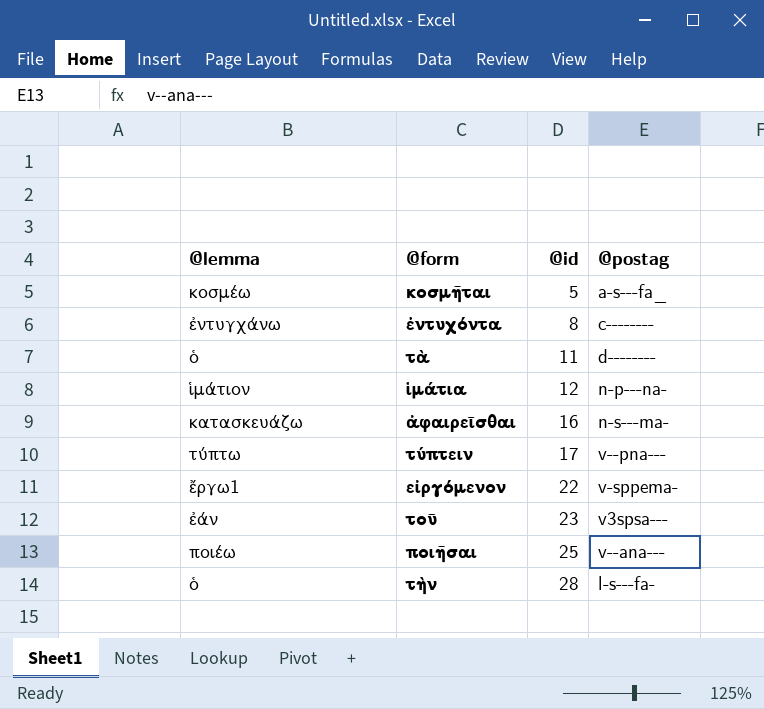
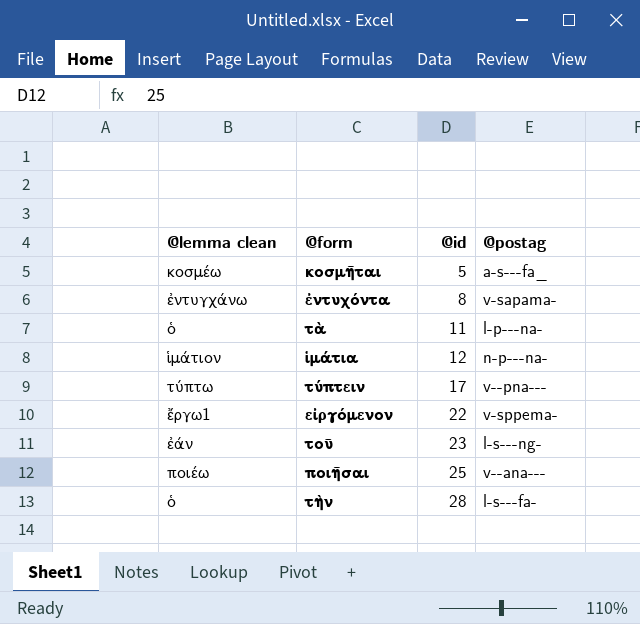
column name: @lemma -> @lemma clean
row ἀφαιρεῖσθαι: κατασκευάζω | 16 | n-s---ma- -> none
ἐντυχόντα | @postag: c-------- -> v-sapama-
τὰ | @postag: d-------- -> l-p---na-
τοῦ | @postag: v3spsa--- -> l-s---ng-

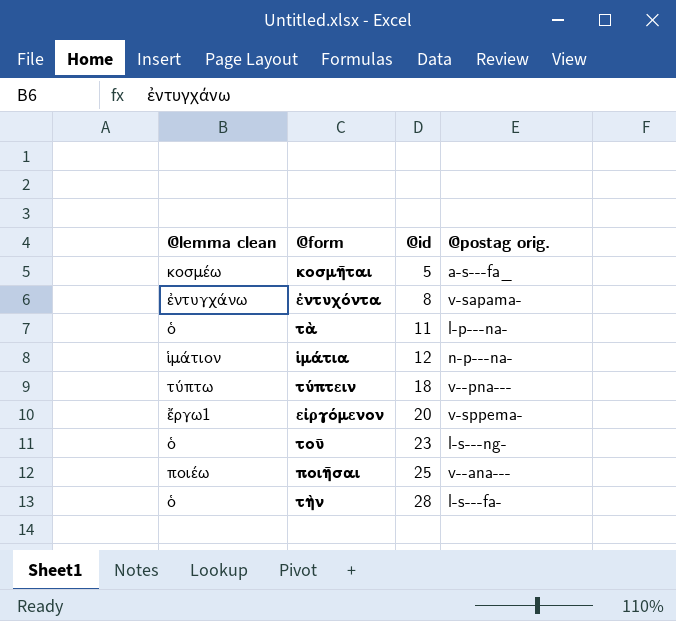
column name: @postag -> @postag orig.
τύπτειν | @id: 17 -> 18
εἰργόμενον | @id: 22 -> 20
τοῦ | @lemma clean: ἐάν -> ὁ

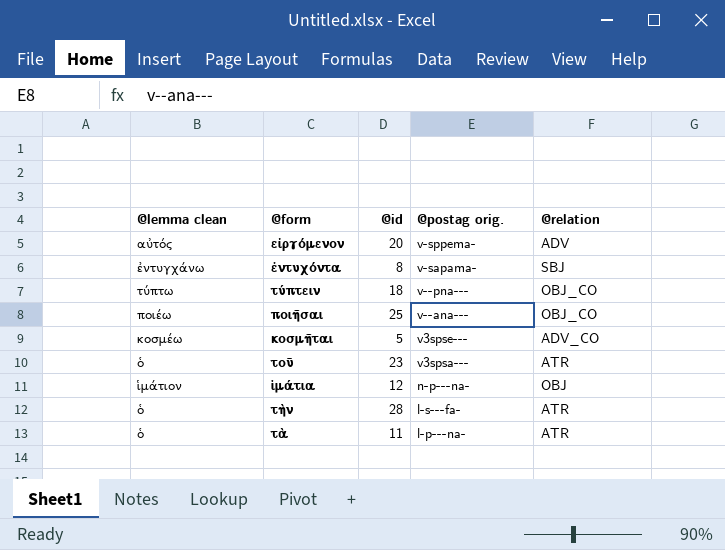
row order: @id ascending -> @postag orig. descending
column @relation | position: none -> 5
εἰργόμενον | @lemma clean: ἔργω1 -> αὐτός
κοσμῆται | @postag orig.: a-s---fa_ -> v3spse---
τοῦ | @postag orig.: l-s---ng- -> v3spsa---

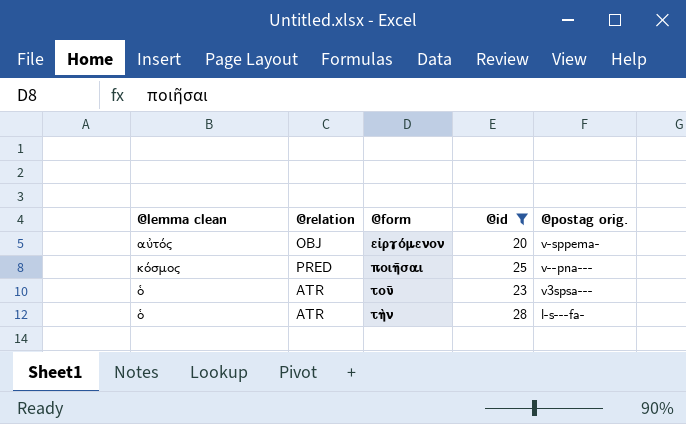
filter: none -> @id >= 20
column @relation | position: 5 -> 2
εἰργόμενον | @relation: ADV -> OBJ
ποιῆσαι | @lemma clean: ποιέω -> κόσμος
ποιῆσαι | @relation: OBJ_CO -> PRED
ποιῆσαι | @postag orig.: v--ana--- -> v--pna---

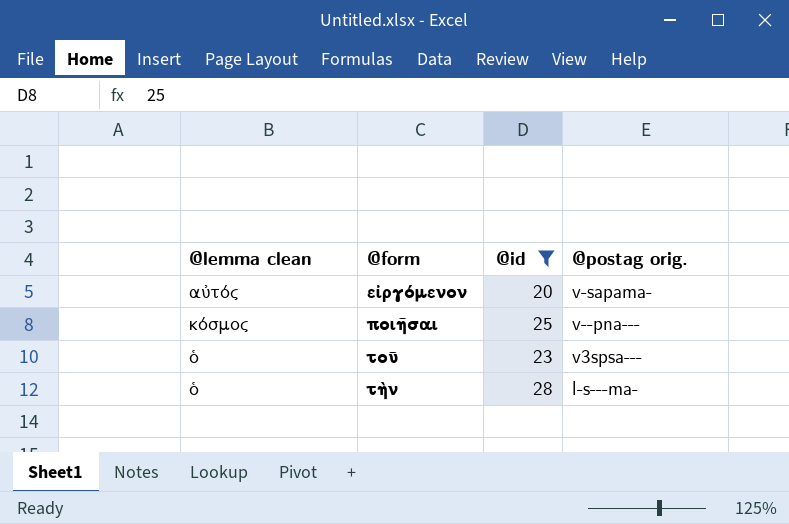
column @relation | position: 2 -> none
εἰργόμενον | @postag orig.: v-sppema- -> v-sapama-
τὴν | @postag orig.: l-s---fa- -> l-s---ma-

